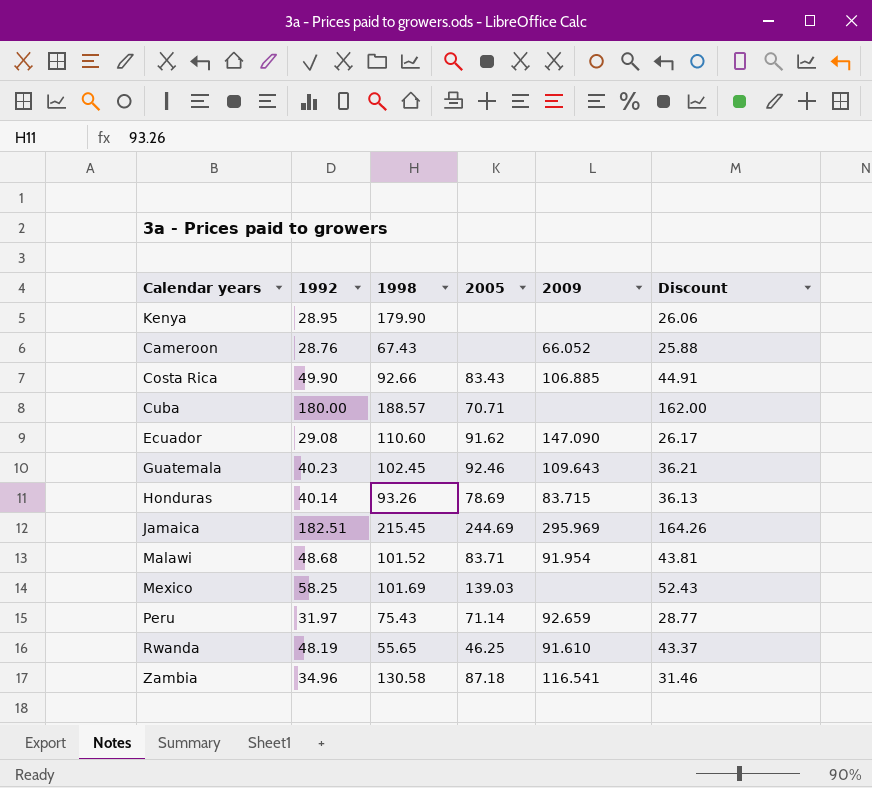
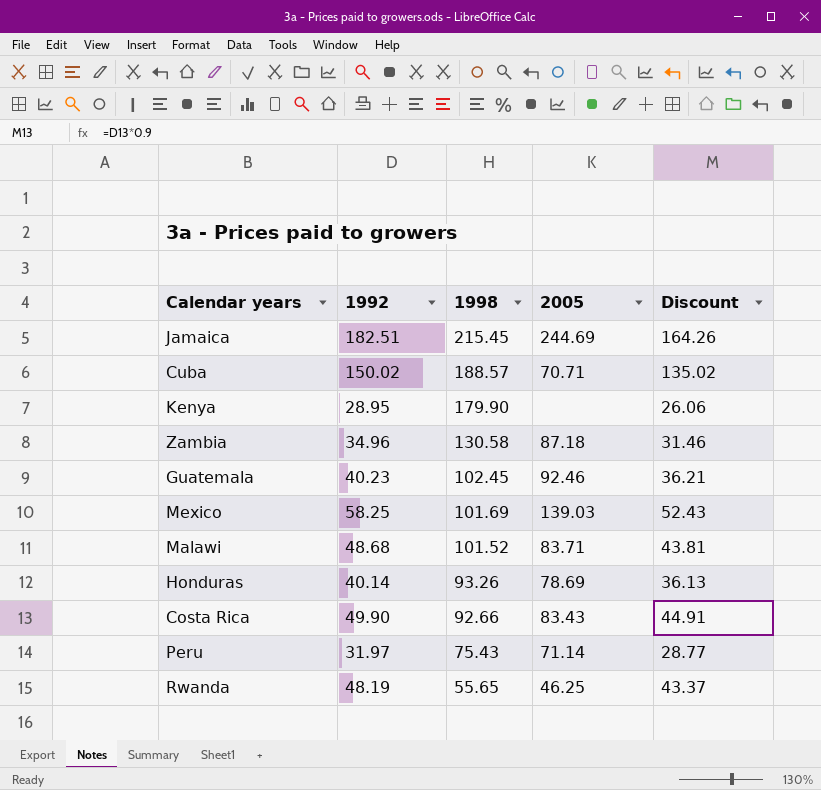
row order: none -> 1998 descending
column 2009 | position: 5 -> none
row Cameroon: 28.76 | 67.43 | none | 66.052 | 25.88 -> none
row Ecuador: 29.08 | 110.60 | 91.62 | 147.090 | 26.17 -> none
Cuba | 1992: 180.00 -> 150.02
Cuba | Discount: 162.00 -> 135.02

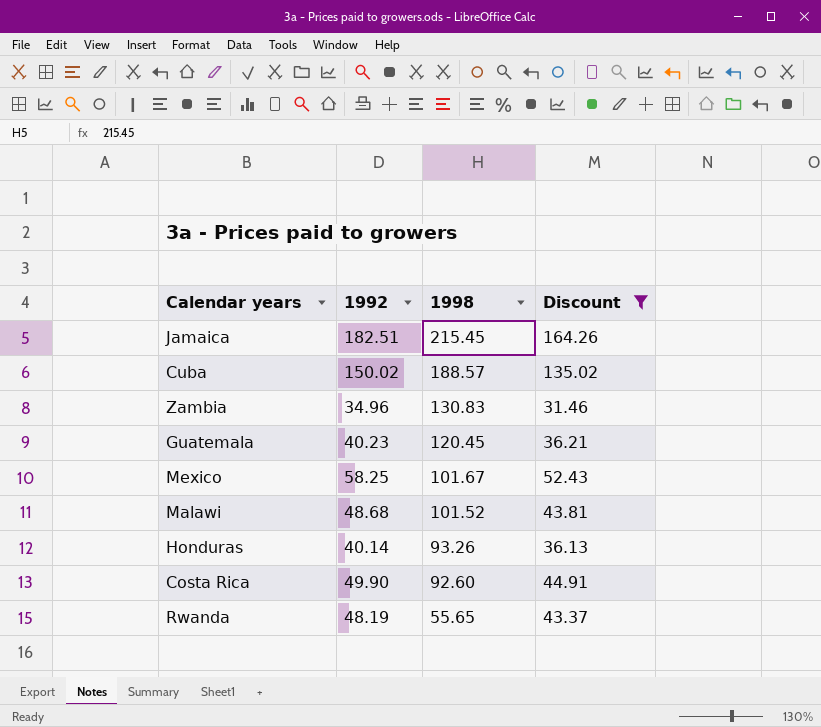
filter: none -> Discount >= 31.46
column 2005 | position: 4 -> none
Zambia | 1998: 130.58 -> 130.83
Guatemala | 1998: 102.45 -> 120.45
Mexico | 1998: 101.69 -> 101.67
Costa Rica | 1998: 92.66 -> 92.60

